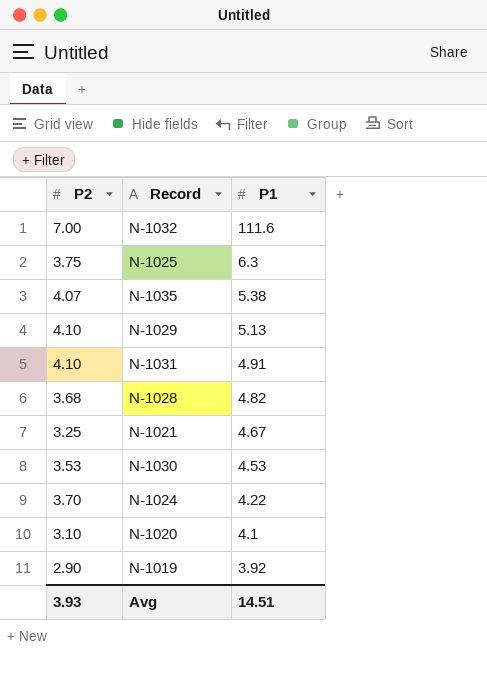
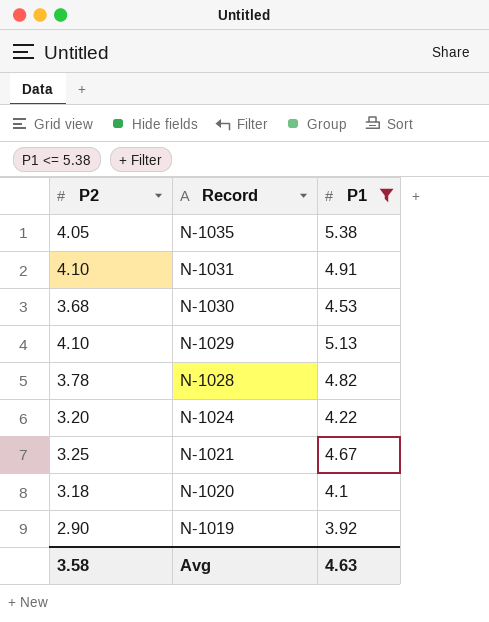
filter: none -> P1 <= 5.38
row order: P1 descending -> Record descending
N-1035 | P2: 4.07 -> 4.05
N-1030 | P2: 3.53 -> 3.68
N-1028 | P2: 3.68 -> 3.78
N-1024 | P2: 3.70 -> 3.20
N-1020 | P2: 3.10 -> 3.18
Avg | P2: 3.93 -> 3.58
Avg | P1: 14.51 -> 4.63

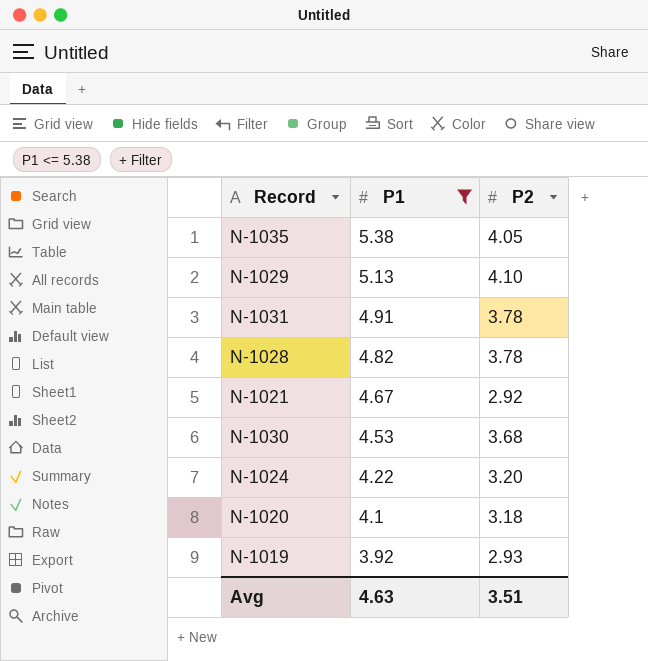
row order: Record descending -> P1 descending
column P2 | position: 1 -> 3
N-1031 | P2: 4.10 -> 3.78
N-1021 | P2: 3.25 -> 2.92
N-1019 | P2: 2.90 -> 2.93
Avg | P2: 3.58 -> 3.51

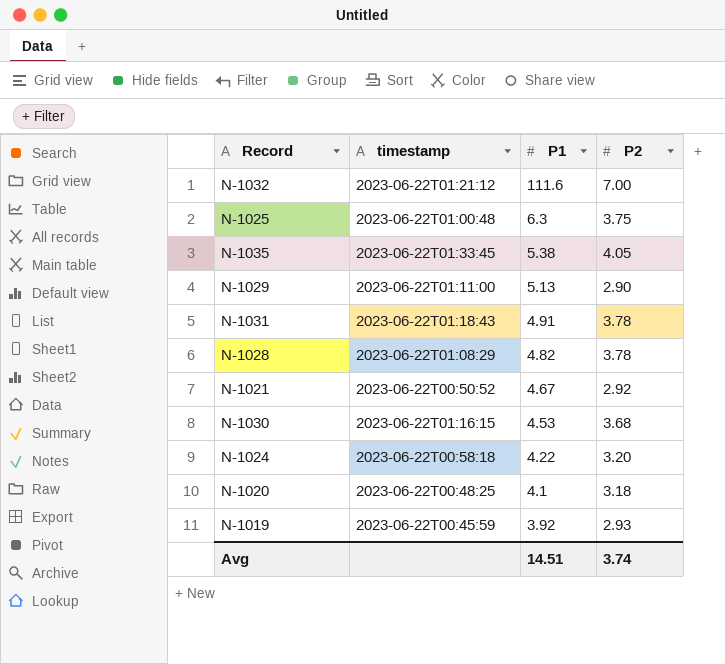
filter: P1 <= 5.38 -> none
column timestamp | position: none -> 2
N-1029 | P2: 4.10 -> 2.90
Avg | P1: 4.63 -> 14.51
Avg | P2: 3.51 -> 3.74

